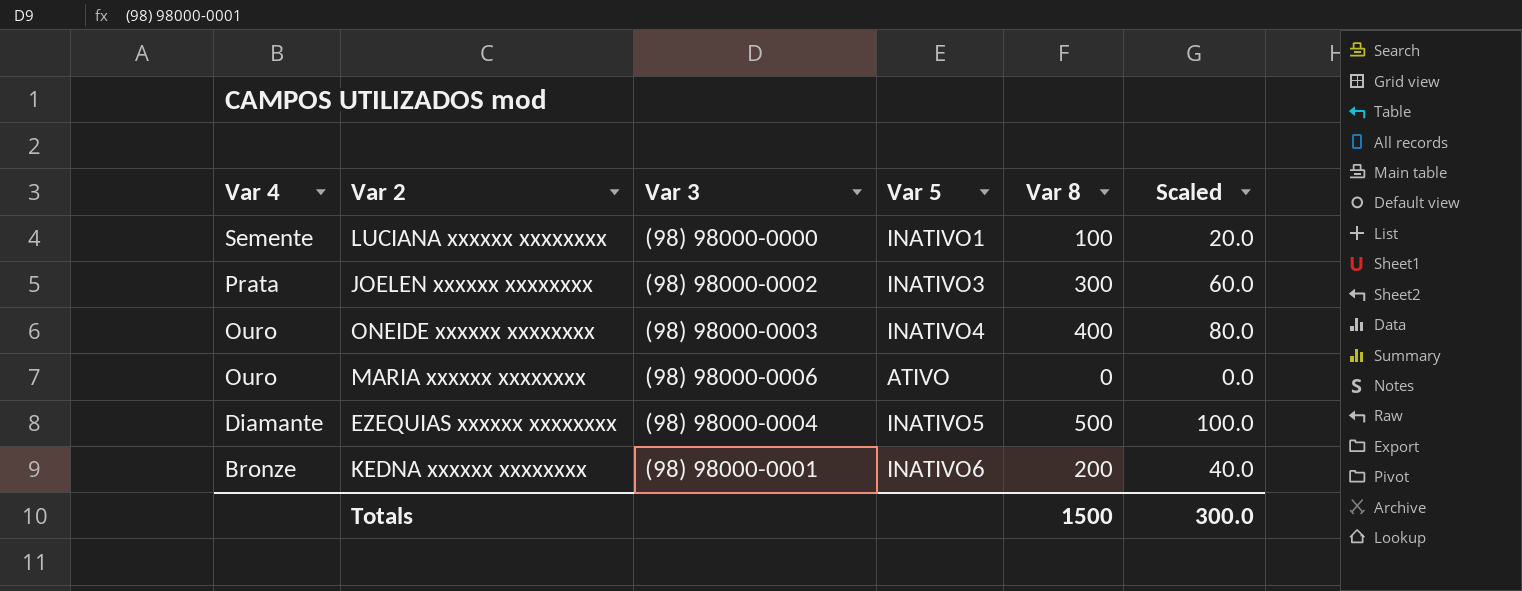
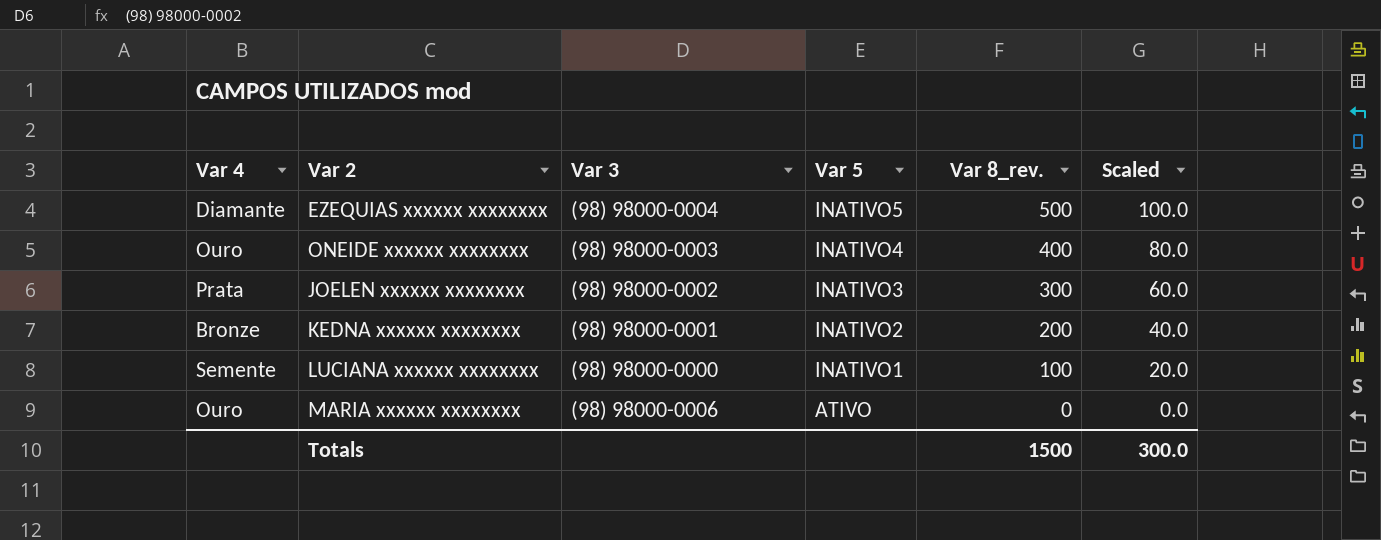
row order: Var 4 descending -> Var 5 descending
column name: Var 8 -> Var 8_rev.
KEDNA xxxxxx xxxxxxxx | Var 5: INATIVO6 -> INATIVO2

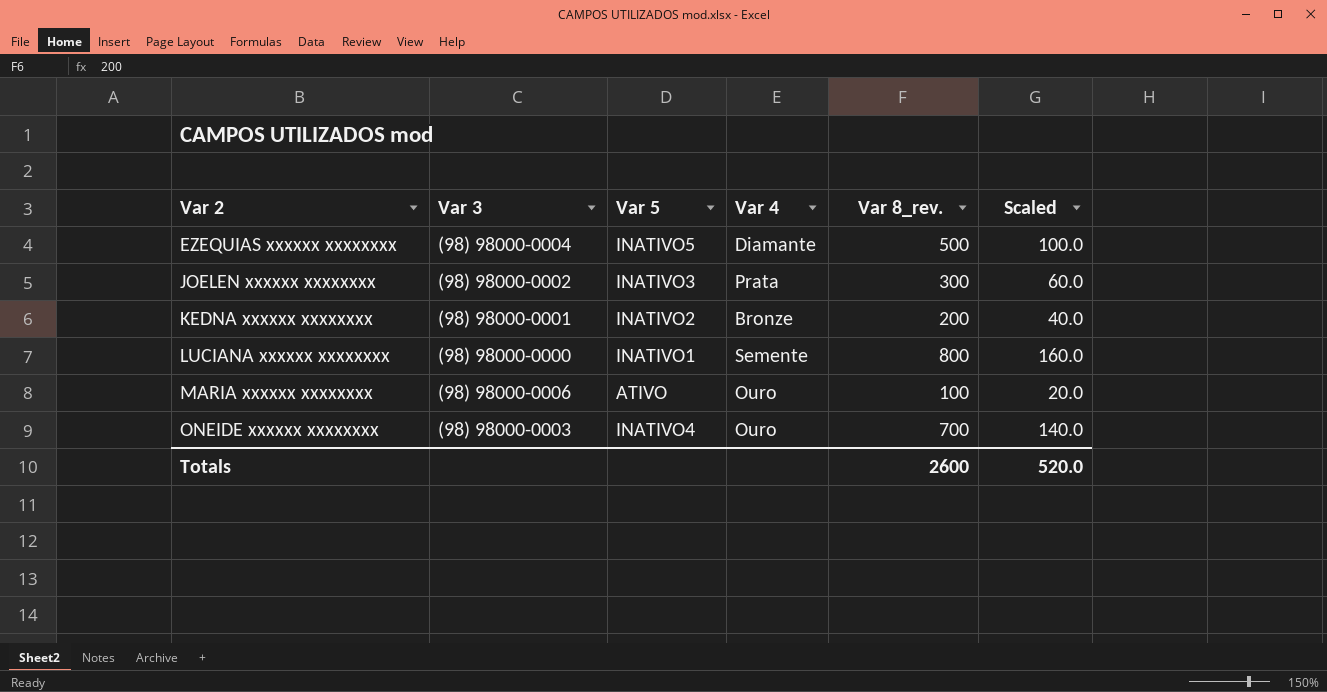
row order: Var 5 descending -> Var 2 ascending
column Var 4 | position: 1 -> 4
LUCIANA xxxxxx xxxxxxxx | Var 8_rev.: 100 -> 800
LUCIANA xxxxxx xxxxxxxx | Scaled: 20.0 -> 160.0
MARIA xxxxxx xxxxxxxx | Var 8_rev.: 0 -> 100
MARIA xxxxxx xxxxxxxx | Scaled: 0.0 -> 20.0
ONEIDE xxxxxx xxxxxxxx | Var 8_rev.: 400 -> 700
ONEIDE xxxxxx xxxxxxxx | Scaled: 80.0 -> 140.0
Totals | Var 8_rev.: 1500 -> 2600
Totals | Scaled: 300.0 -> 520.0

